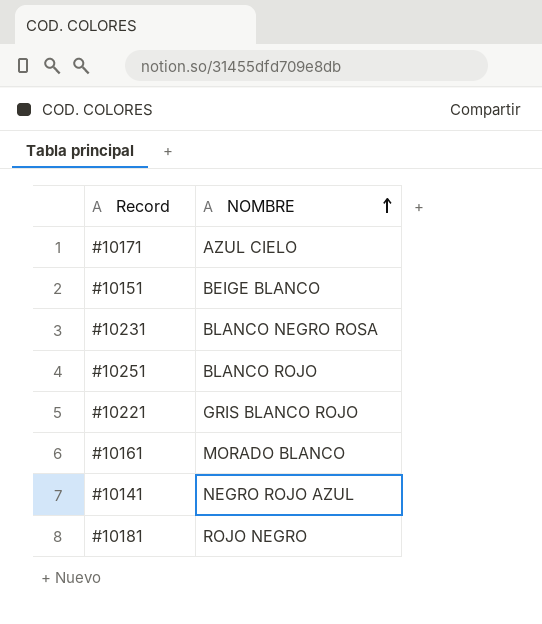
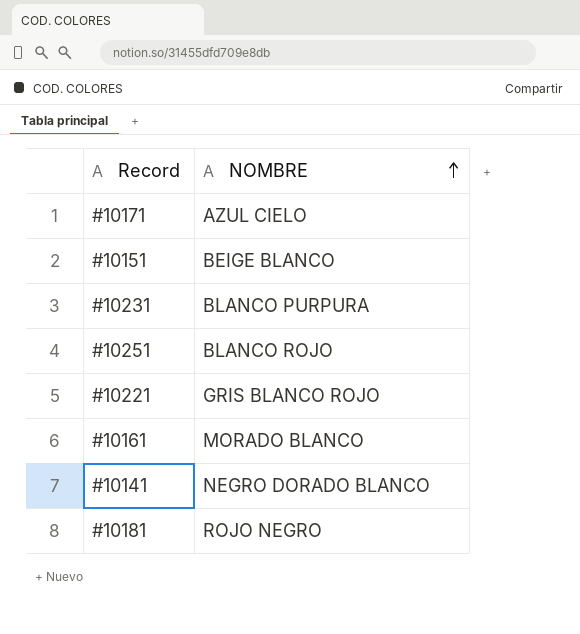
#10231 | NOMBRE: BLANCO NEGRO ROSA -> BLANCO PURPURA
#10141 | NOMBRE: NEGRO ROJO AZUL -> NEGRO DORADO BLANCO

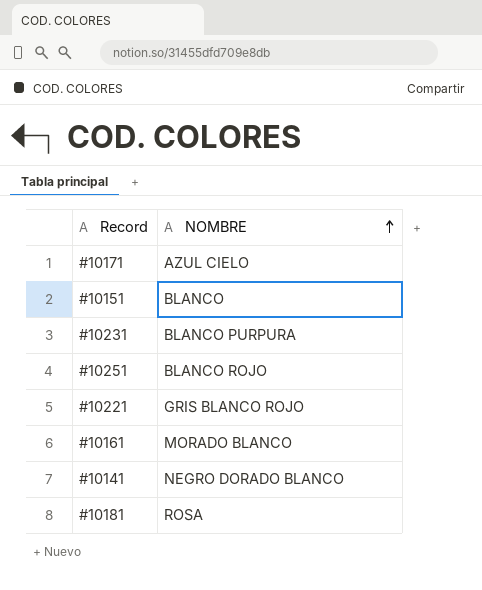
#10151 | NOMBRE: BEIGE BLANCO -> BLANCO
#10181 | NOMBRE: ROJO NEGRO -> ROSA

